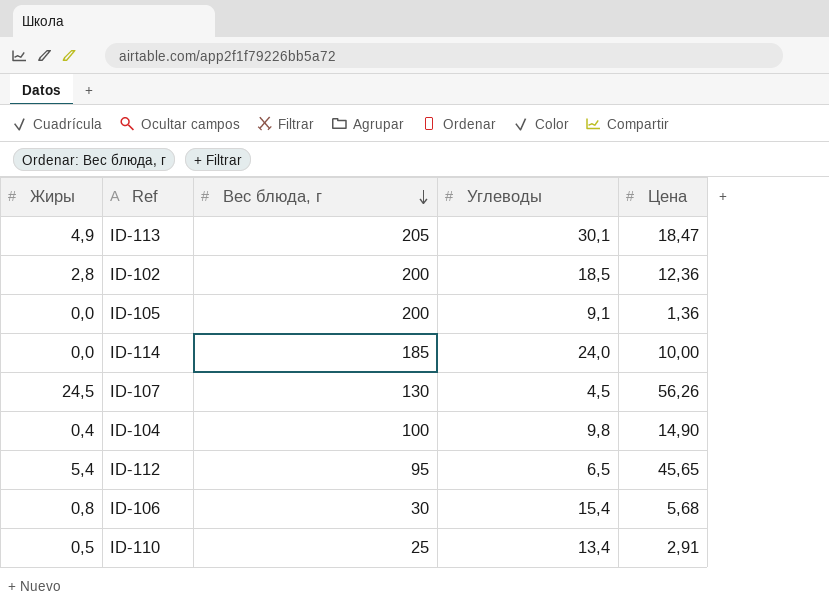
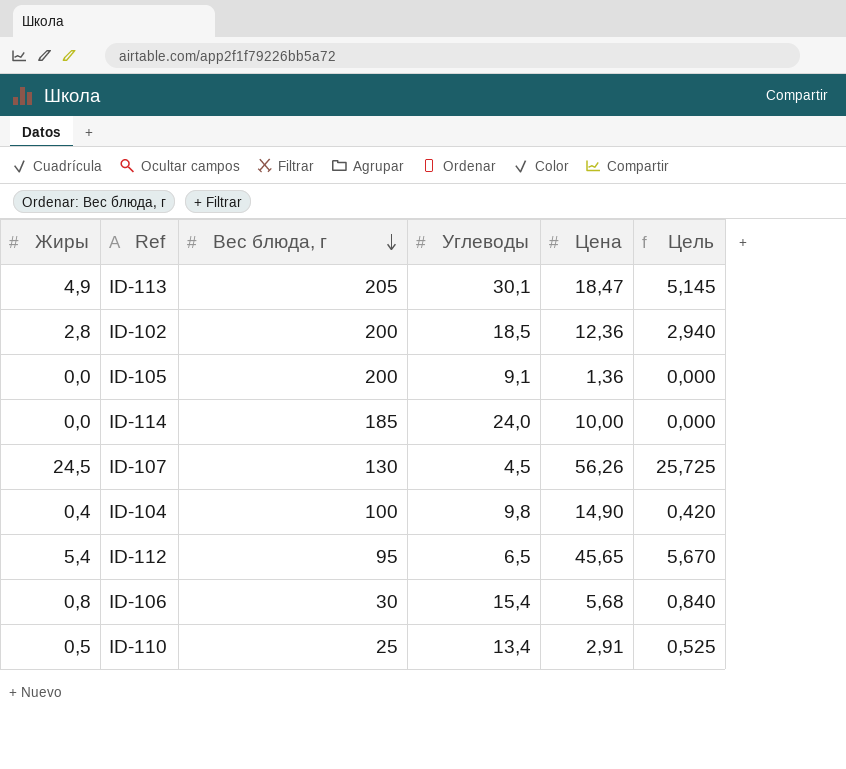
column Цель | formula: none -> [Жиры] * 1,05

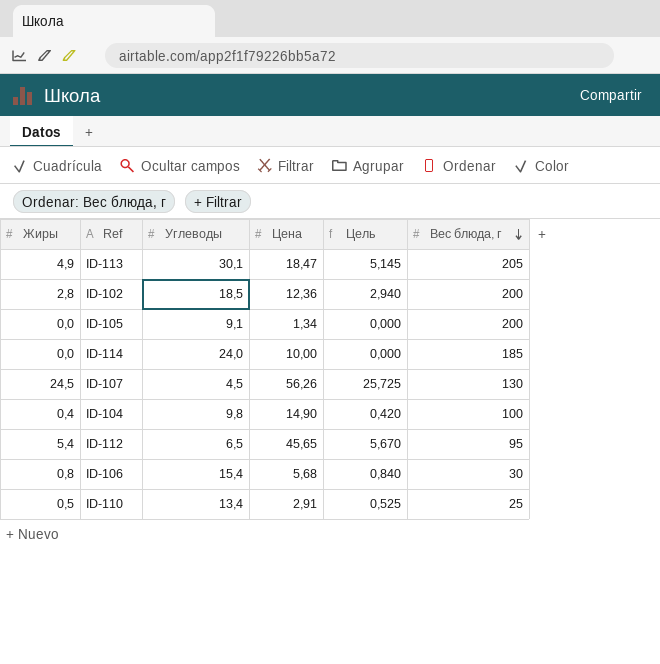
column Вес блюда, г | position: 3 -> 6
ID-105 | Цена: 1,36 -> 1,34

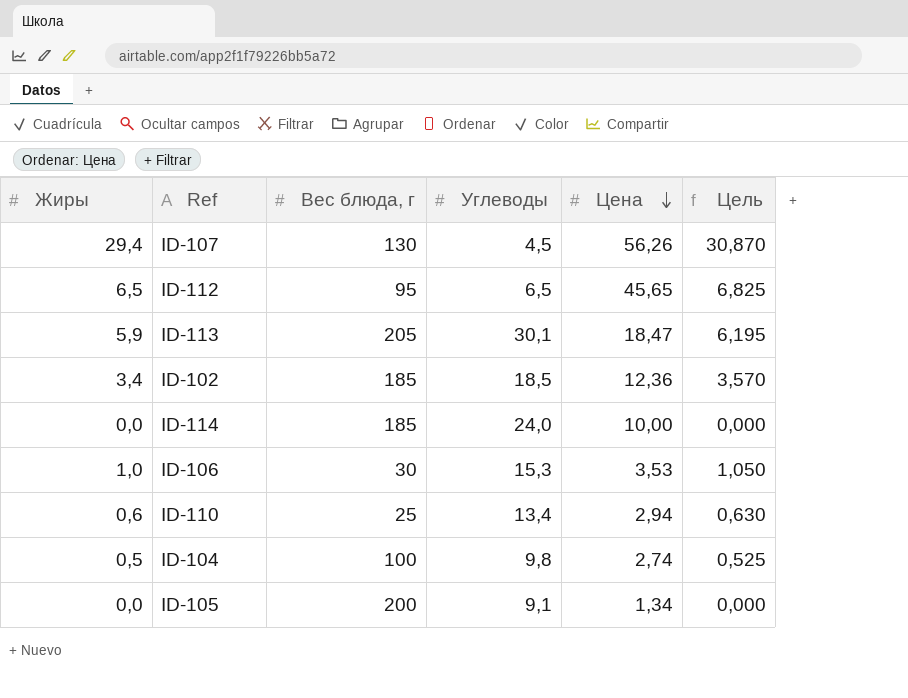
row order: Вес блюда, г descending -> Цена descending
column Вес блюда, г | position: 6 -> 3
ID-107 | Жиры: 24,5 -> 29,4
ID-107 | Цель: 25,725 -> 30,870
ID-112 | Жиры: 5,4 -> 6,5
ID-112 | Цель: 5,670 -> 6,825
ID-113 | Жиры: 4,9 -> 5,9
ID-113 | Цель: 5,145 -> 6,195
ID-102 | Жиры: 2,8 -> 3,4
ID-102 | Вес блюда, г: 200 -> 185
ID-102 | Цель: 2,940 -> 3,570
ID-106 | Жиры: 0,8 -> 1,0
ID-106 | Углеводы: 15,4 -> 15,3
ID-106 | Цена: 5,68 -> 3,53
ID-106 | Цель: 0,840 -> 1,050
ID-110 | Жиры: 0,5 -> 0,6
ID-110 | Цена: 2,91 -> 2,94
ID-110 | Цель: 0,525 -> 0,630
ID-104 | Жиры: 0,4 -> 0,5
ID-104 | Цена: 14,90 -> 2,74
ID-104 | Цель: 0,420 -> 0,525

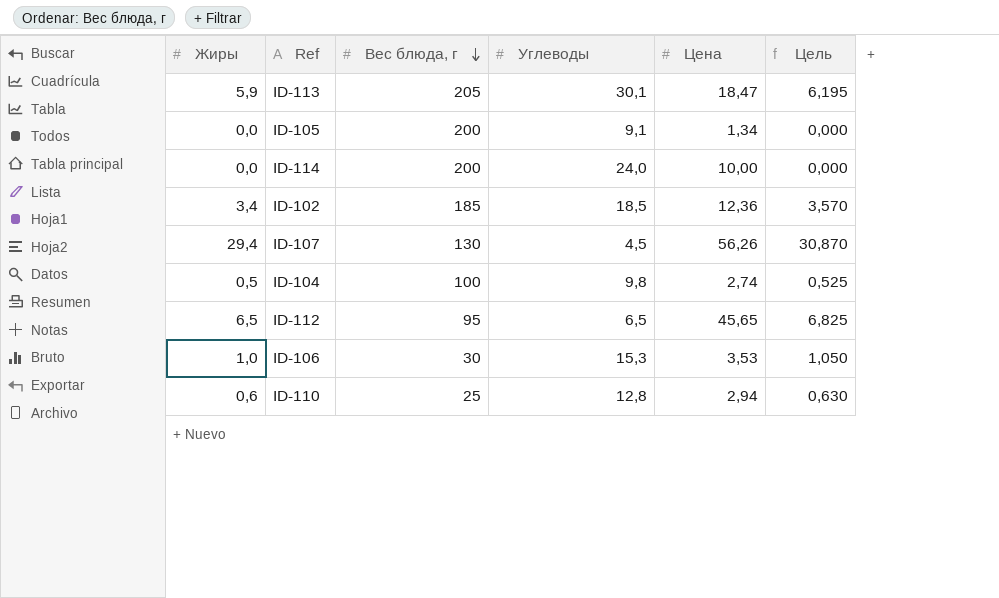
row order: Цена descending -> Вес блюда, г descending
ID-114 | Вес блюда, г: 185 -> 200
ID-110 | Углеводы: 13,4 -> 12,8

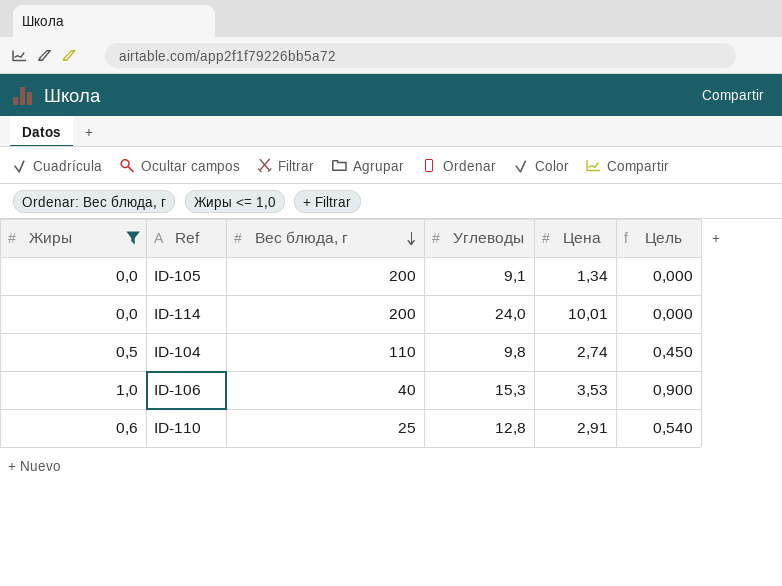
filter: none -> Жиры <= 1,0
column Цель | formula: [Жиры] * 1,05 -> [Жиры] * 0,9
ID-114 | Цена: 10,00 -> 10,01
ID-104 | Вес блюда, г: 100 -> 110
ID-106 | Вес блюда, г: 30 -> 40
ID-110 | Цена: 2,94 -> 2,91

